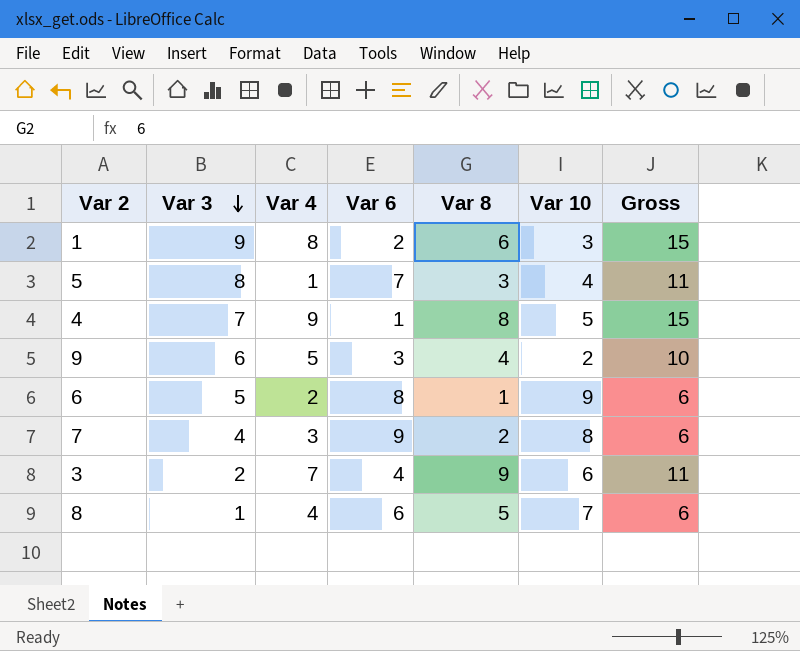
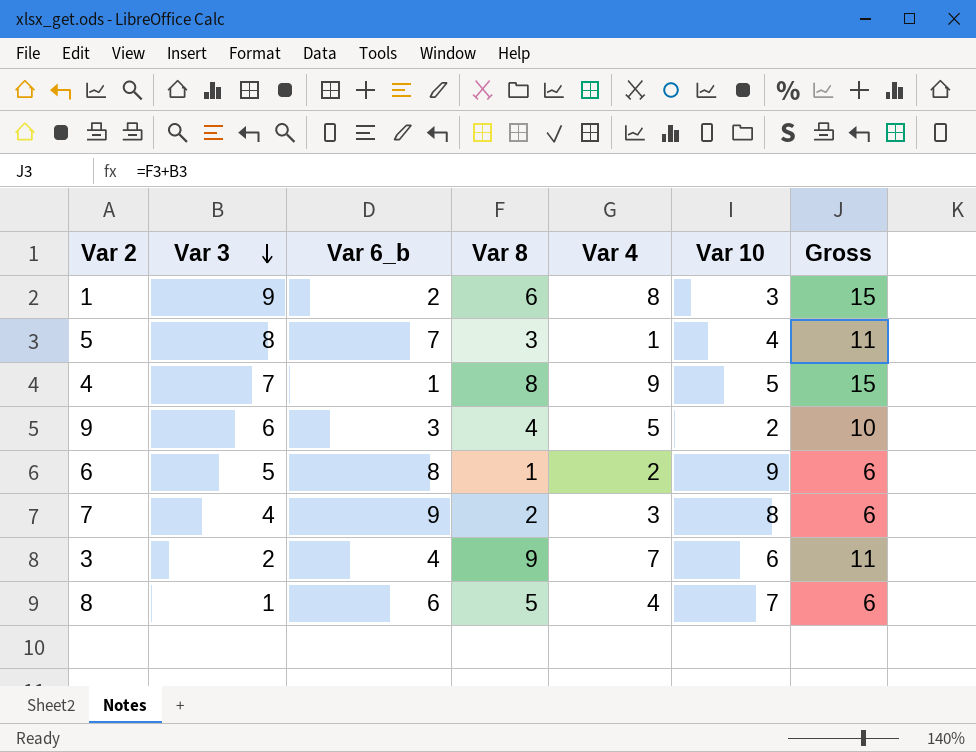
column name: Var 6 -> Var 6_b
column Var 4 | position: 3 -> 5

